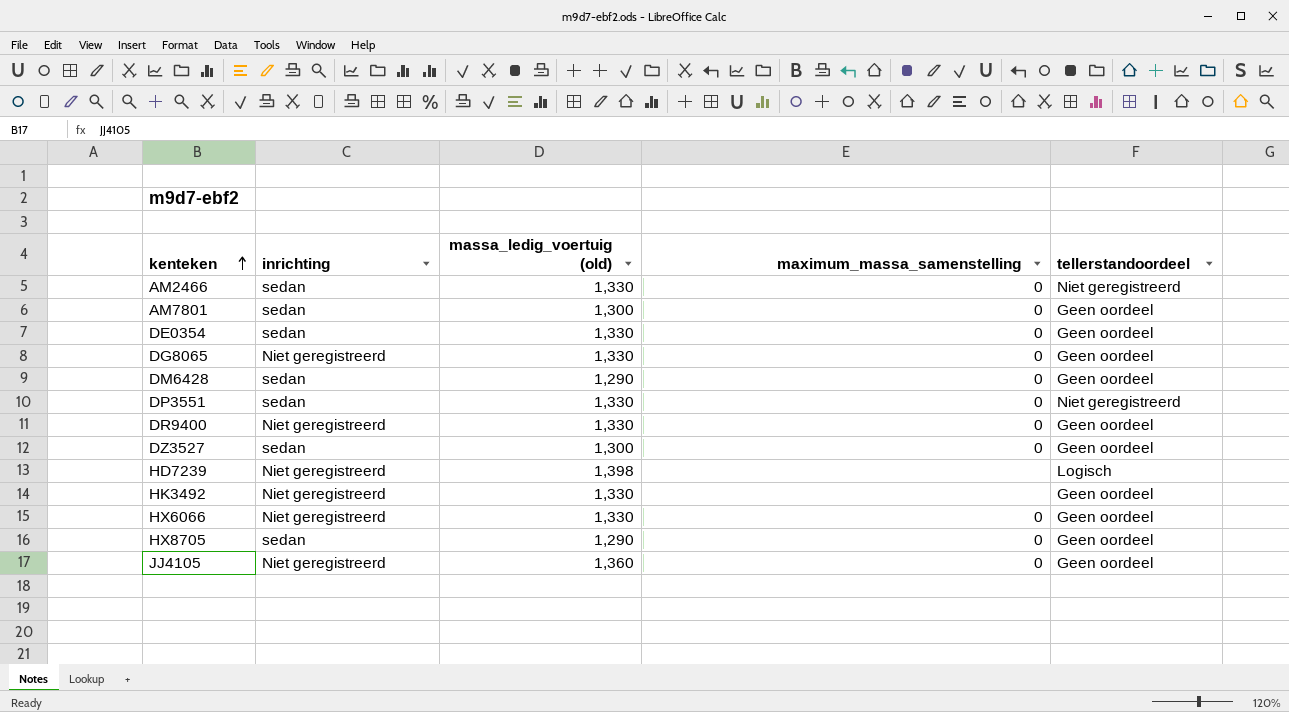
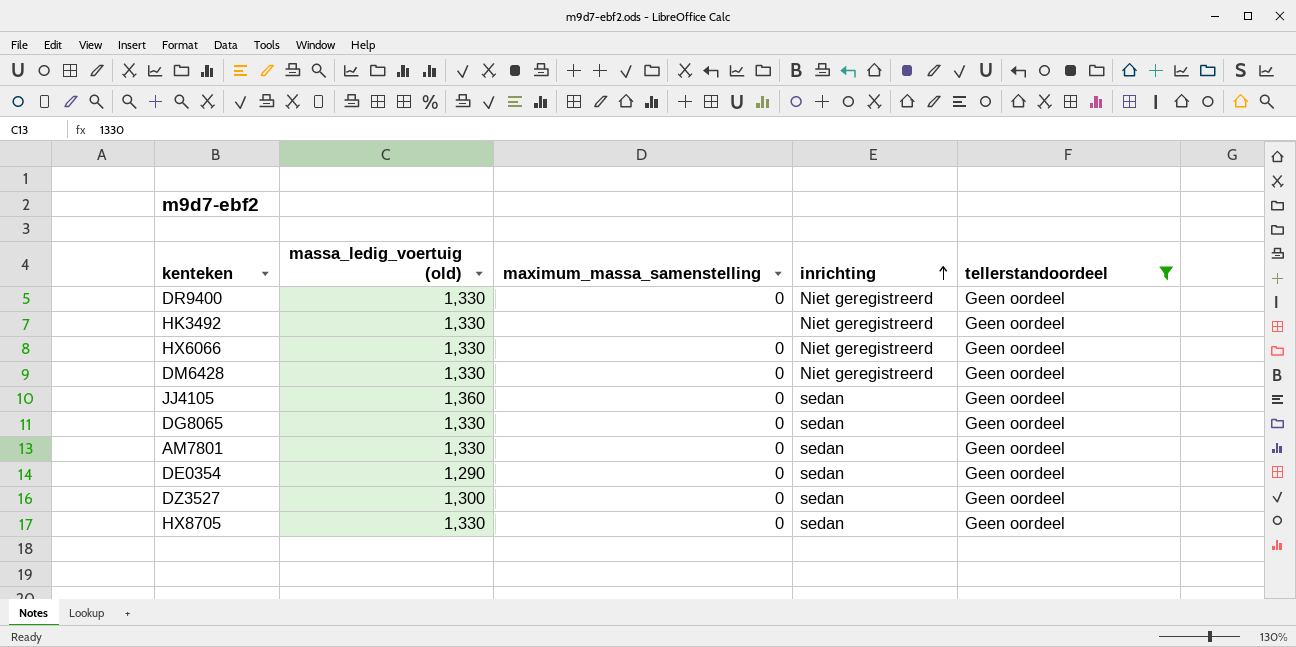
filter: none -> tellerstandoordeel = Geen oordeel
row order: kenteken ascending -> inrichting ascending
column inrichting | position: 2 -> 4
DM6428 | massa_ledig_voertuig (old): 1,290 -> 1,330
DM6428 | inrichting: sedan -> Niet geregistreerd
JJ4105 | inrichting: Niet geregistreerd -> sedan
DG8065 | inrichting: Niet geregistreerd -> sedan
AM7801 | massa_ledig_voertuig (old): 1,300 -> 1,330
DE0354 | massa_ledig_voertuig (old): 1,330 -> 1,290
HX8705 | massa_ledig_voertuig (old): 1,290 -> 1,330

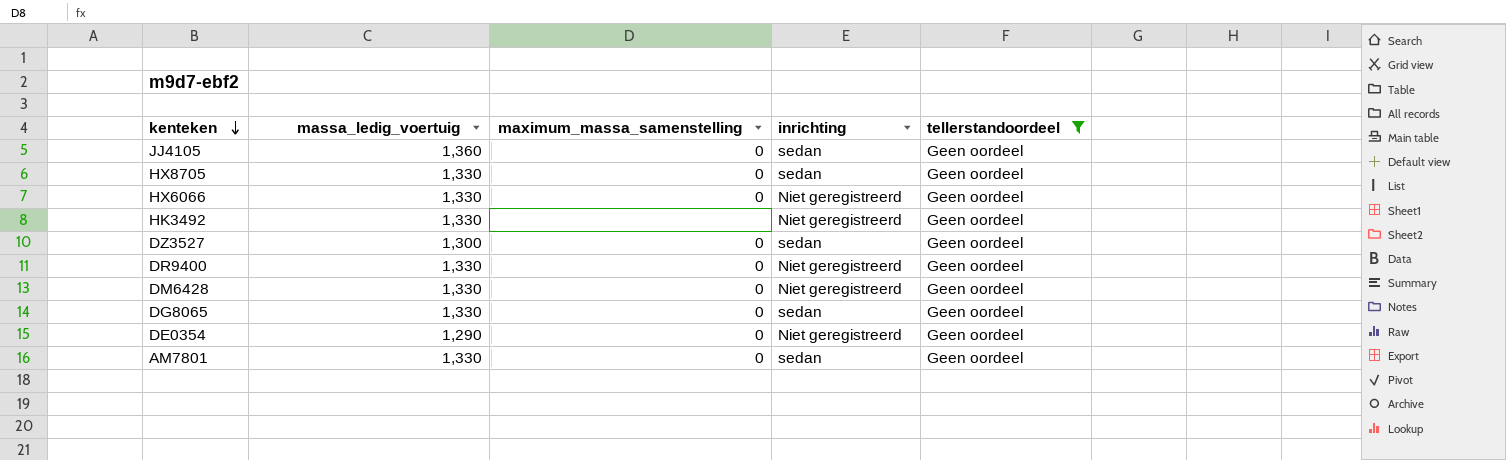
row order: inrichting ascending -> kenteken descending
column name: massa_ledig_voertuig (old) -> massa_ledig_voertuig
DE0354 | inrichting: sedan -> Niet geregistreerd

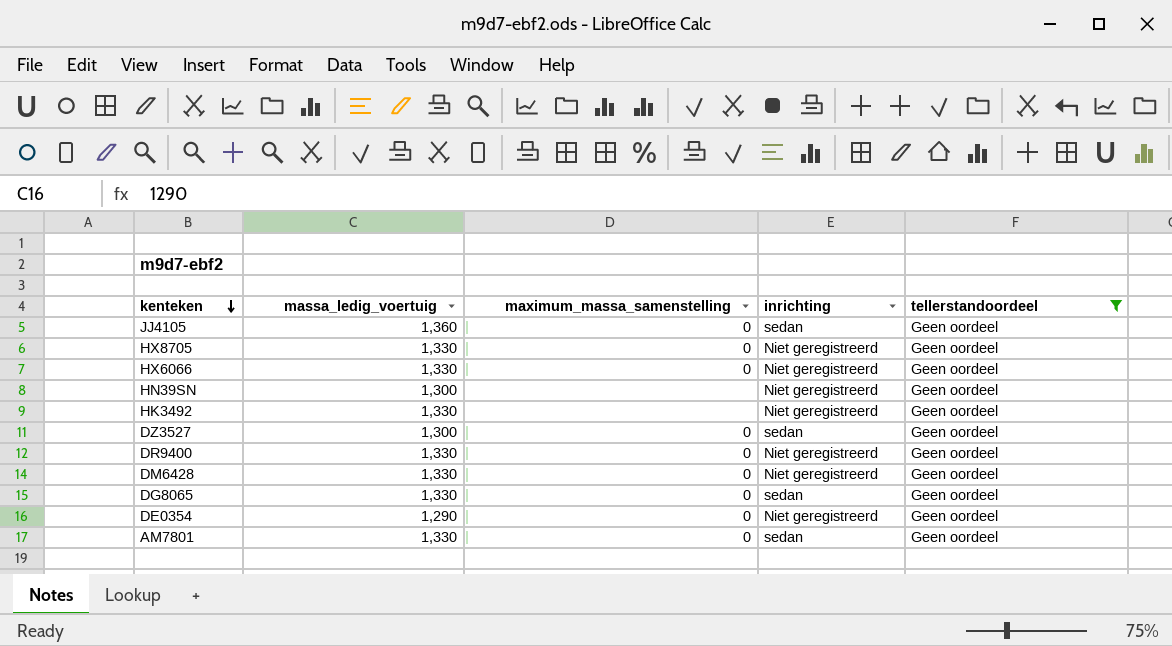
HX8705 | inrichting: sedan -> Niet geregistreerd
row HN39SN: none -> 1,300 | none | Niet geregistreerd | Geen oordeel

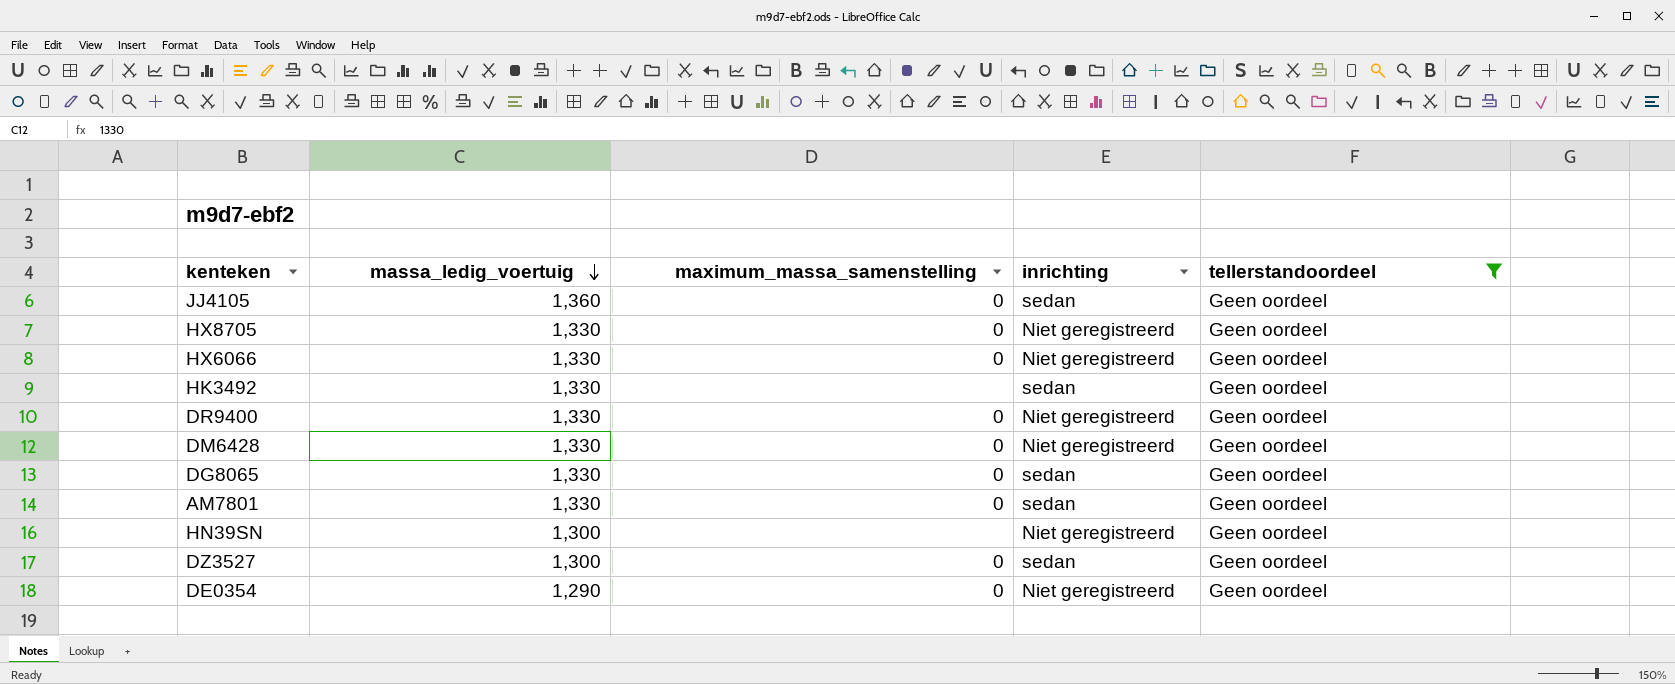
row order: kenteken descending -> massa_ledig_voertuig descending
HK3492 | inrichting: Niet geregistreerd -> sedan

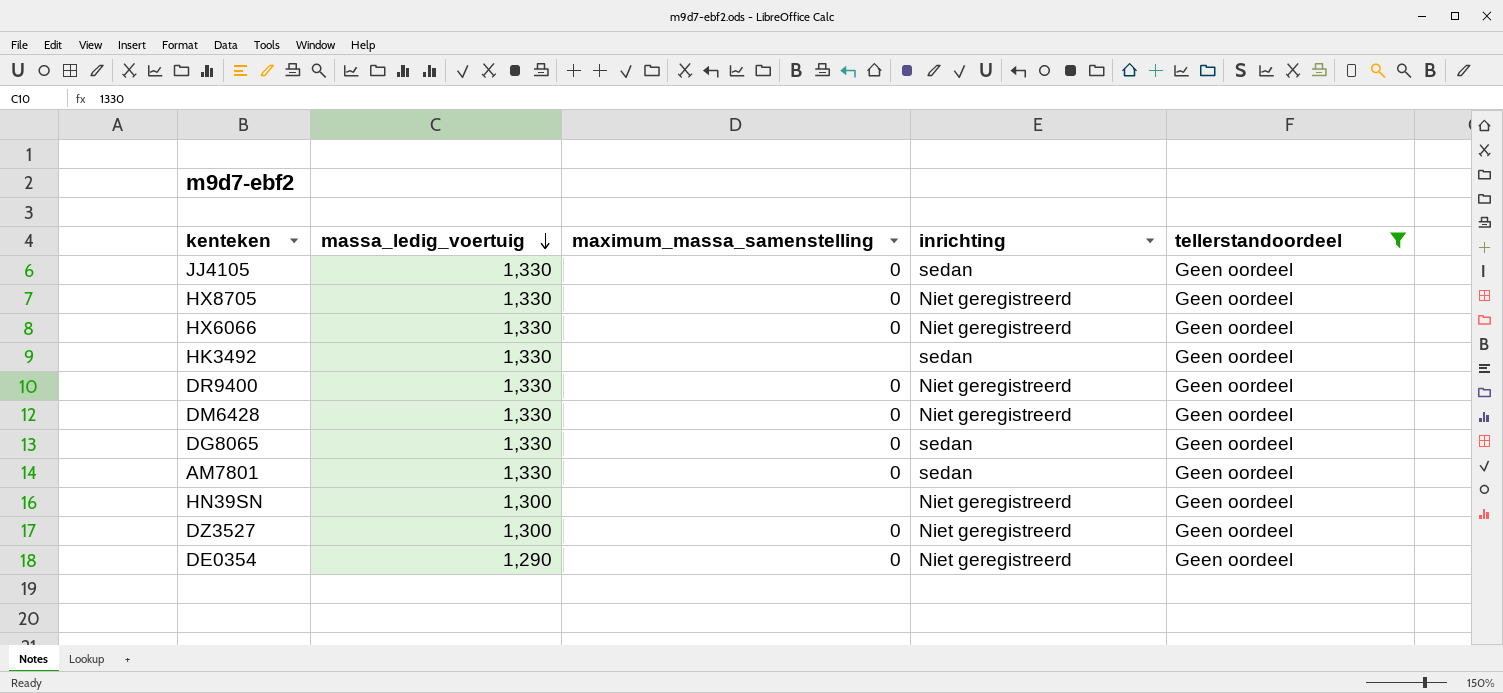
JJ4105 | massa_ledig_voertuig: 1,360 -> 1,330
DZ3527 | inrichting: sedan -> Niet geregistreerd

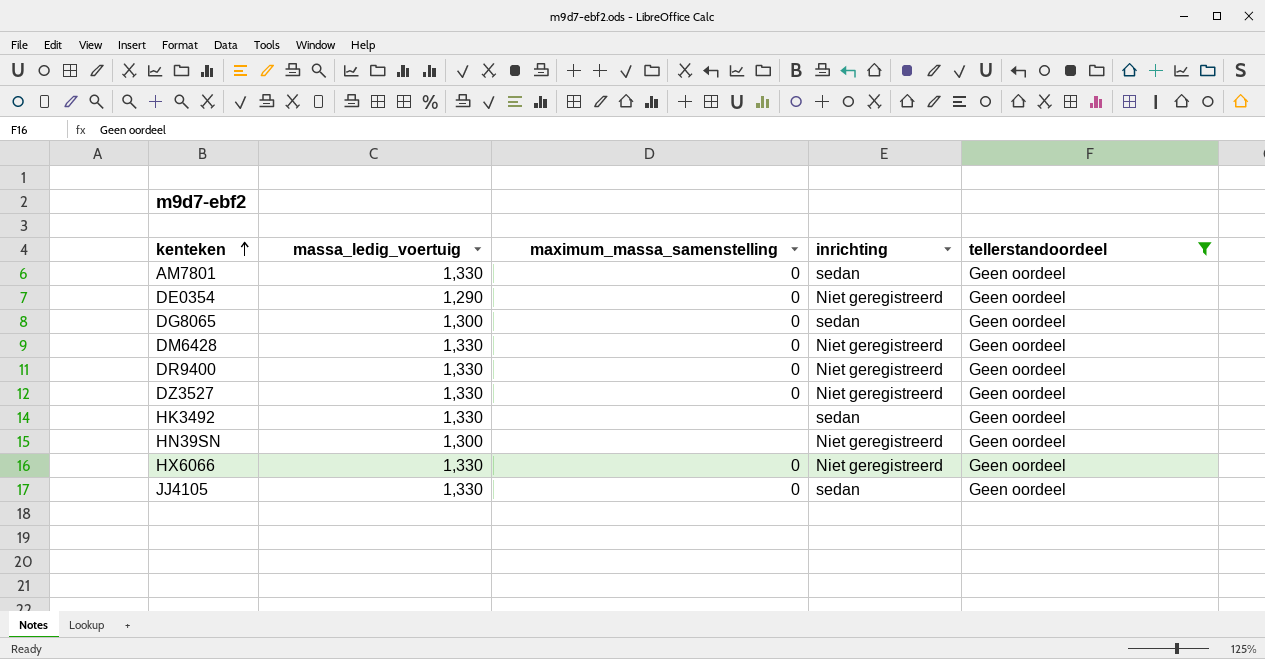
row order: massa_ledig_voertuig descending -> kenteken ascending
row HX8705: 1,330 | 0 | Niet geregistreerd | Geen oordeel -> none
DG8065 | massa_ledig_voertuig: 1,330 -> 1,300
DZ3527 | massa_ledig_voertuig: 1,300 -> 1,330

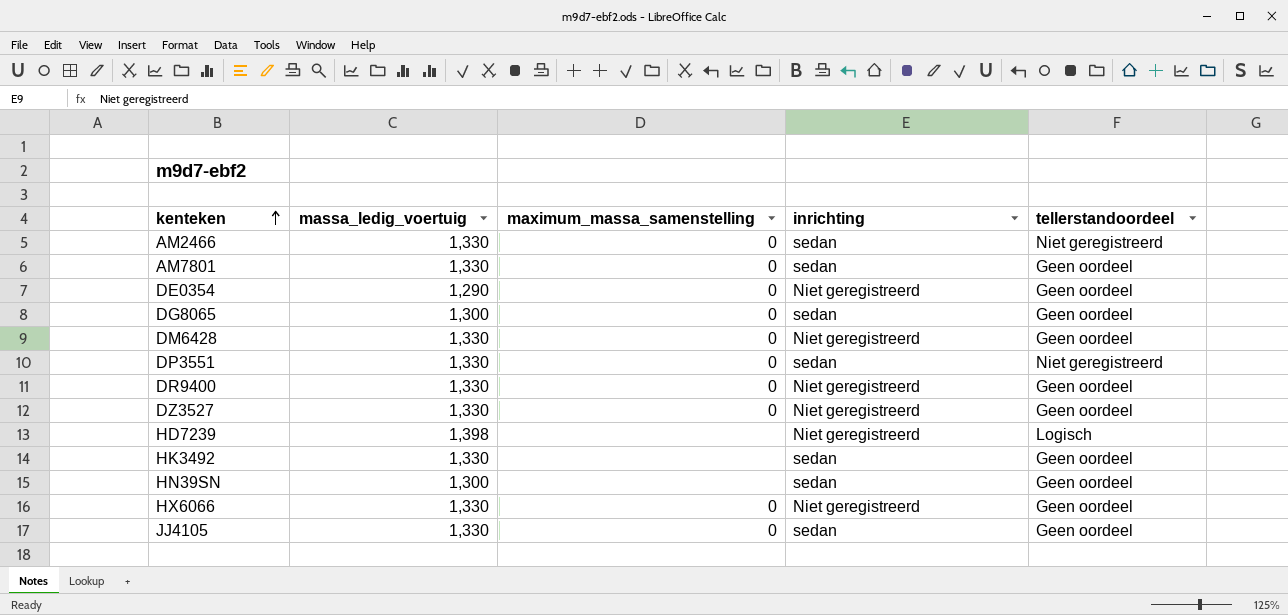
filter: tellerstandoordeel = Geen oordeel -> none
HN39SN | inrichting: Niet geregistreerd -> sedan

